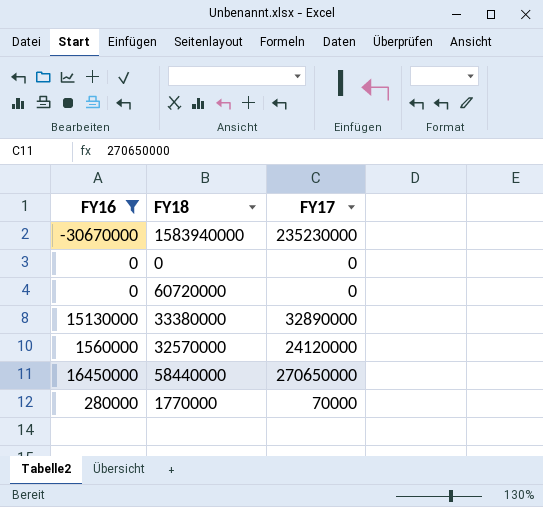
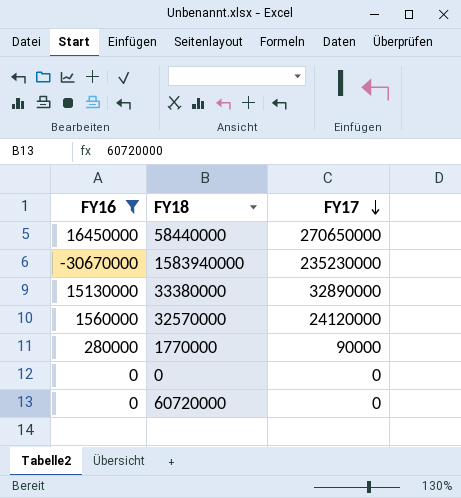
row order: none -> FY17 descending
1770000 | FY17: 70000 -> 90000

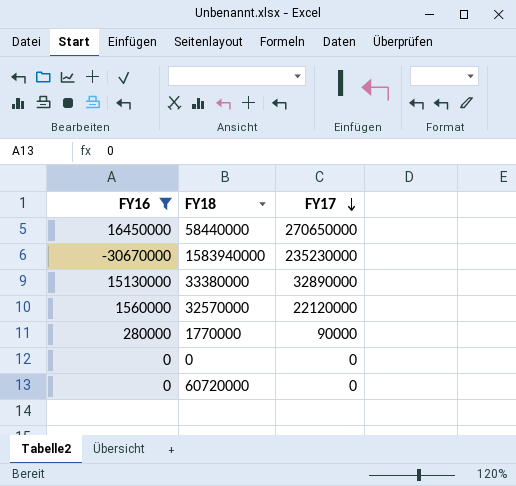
32570000 | FY17: 24120000 -> 22120000

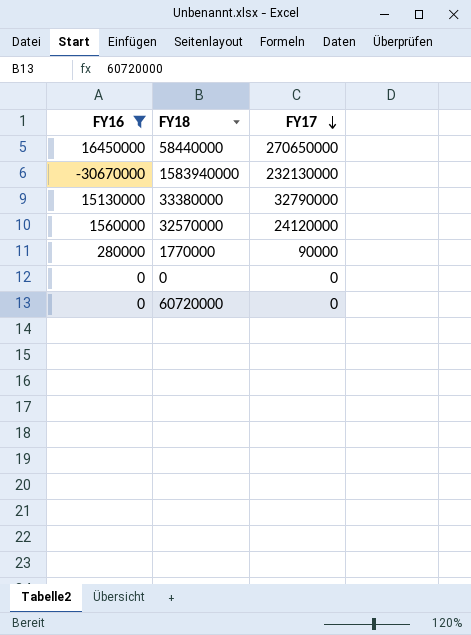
1583940000 | FY17: 235230000 -> 232130000
33380000 | FY17: 32890000 -> 32790000
32570000 | FY17: 22120000 -> 24120000

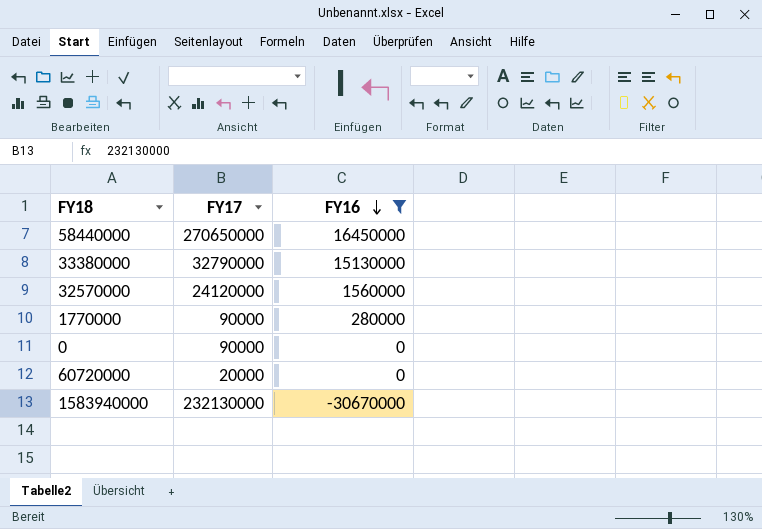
row order: FY17 descending -> FY16 descending
column FY16 | position: 1 -> 3
0 | FY17: 0 -> 90000
60720000 | FY17: 0 -> 20000

